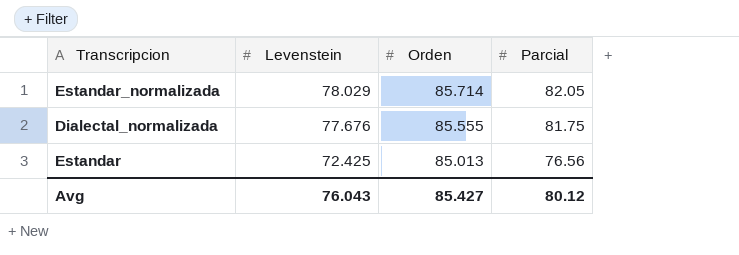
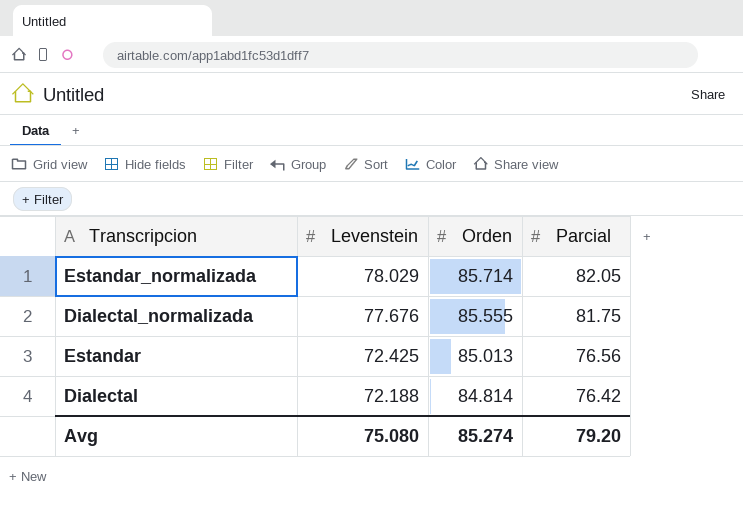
row Dialectal: none -> 72.188 | 84.814 | 76.42
Avg | Levenstein: 76.043 -> 75.080
Avg | Orden: 85.427 -> 85.274
Avg | Parcial: 80.12 -> 79.20

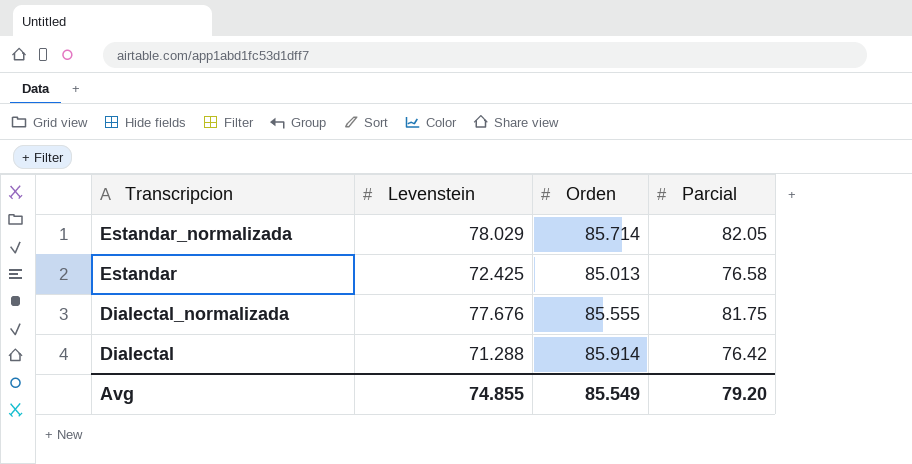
row order: Levenstein descending -> Transcripcion descending
Estandar | Parcial: 76.56 -> 76.58
Dialectal | Levenstein: 72.188 -> 71.288
Dialectal | Orden: 84.814 -> 85.914
Avg | Levenstein: 75.080 -> 74.855
Avg | Orden: 85.274 -> 85.549

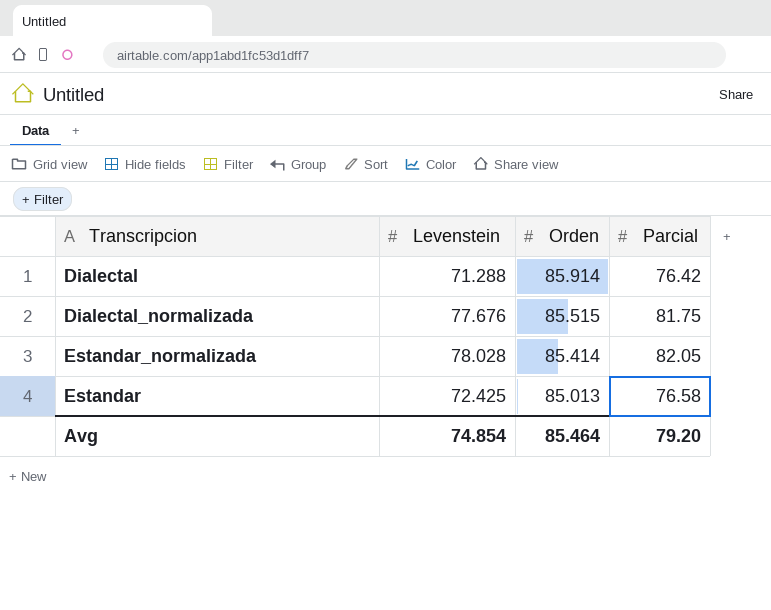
row order: Transcripcion descending -> Orden descending
Dialectal_normalizada | Orden: 85.555 -> 85.515
Estandar_normalizada | Levenstein: 78.029 -> 78.028
Estandar_normalizada | Orden: 85.714 -> 85.414
Avg | Levenstein: 74.855 -> 74.854
Avg | Orden: 85.549 -> 85.464

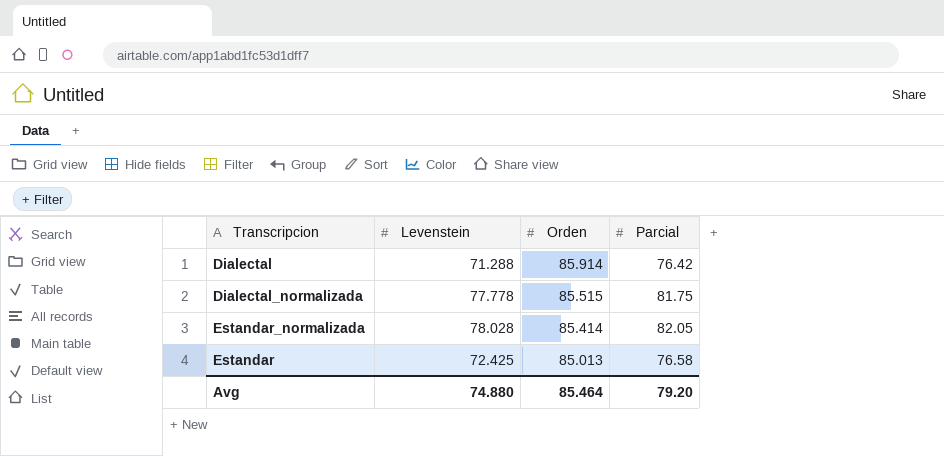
Dialectal_normalizada | Levenstein: 77.676 -> 77.778
Avg | Levenstein: 74.854 -> 74.880

